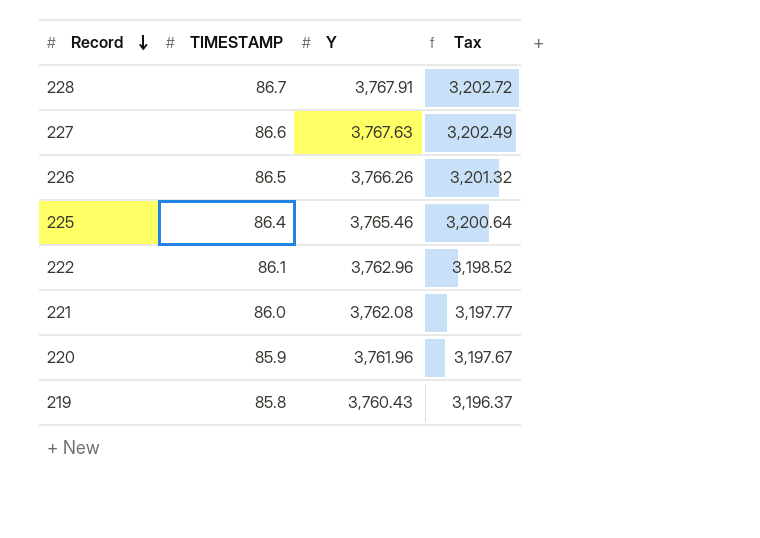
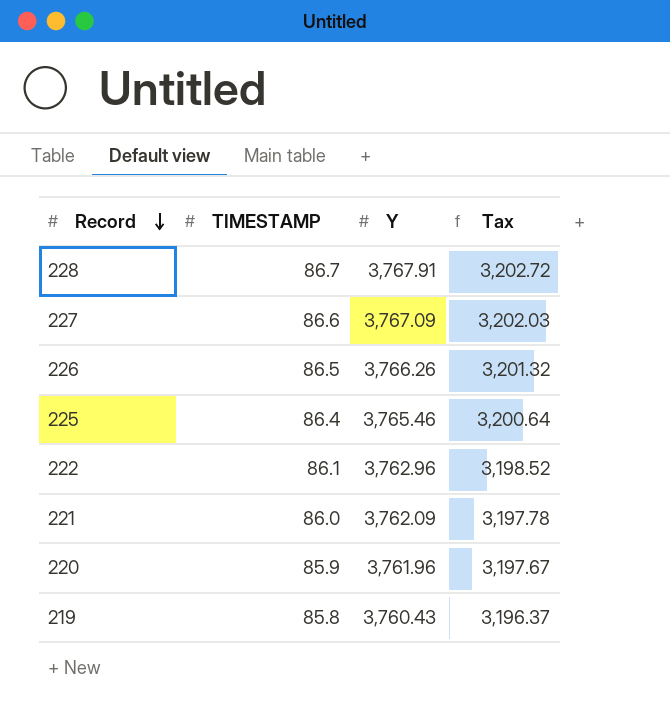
227 | Y: 3,767.63 -> 3,767.09
227 | Tax: 3,202.49 -> 3,202.03
221 | Y: 3,762.08 -> 3,762.09
221 | Tax: 3,197.77 -> 3,197.78

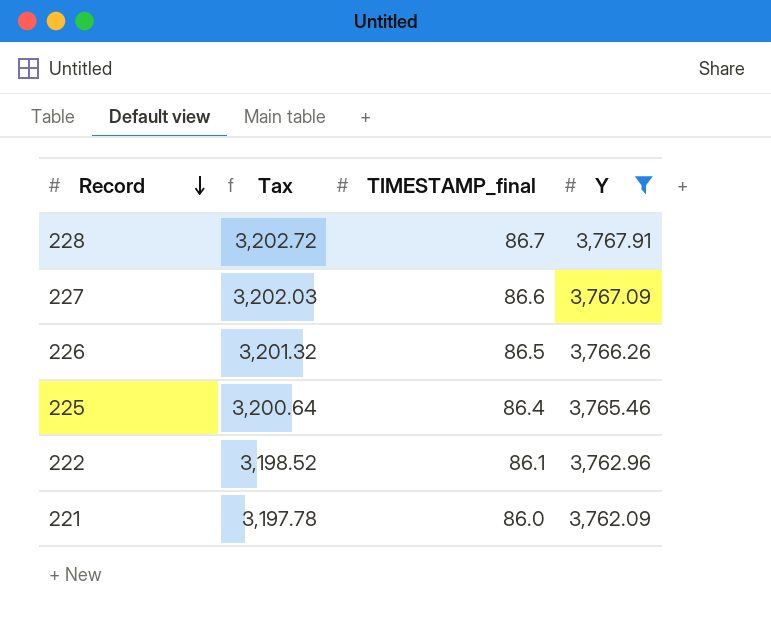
filter: none -> Y >= 3,762.09
column Tax | position: 4 -> 2
column name: TIMESTAMP -> TIMESTAMP_final

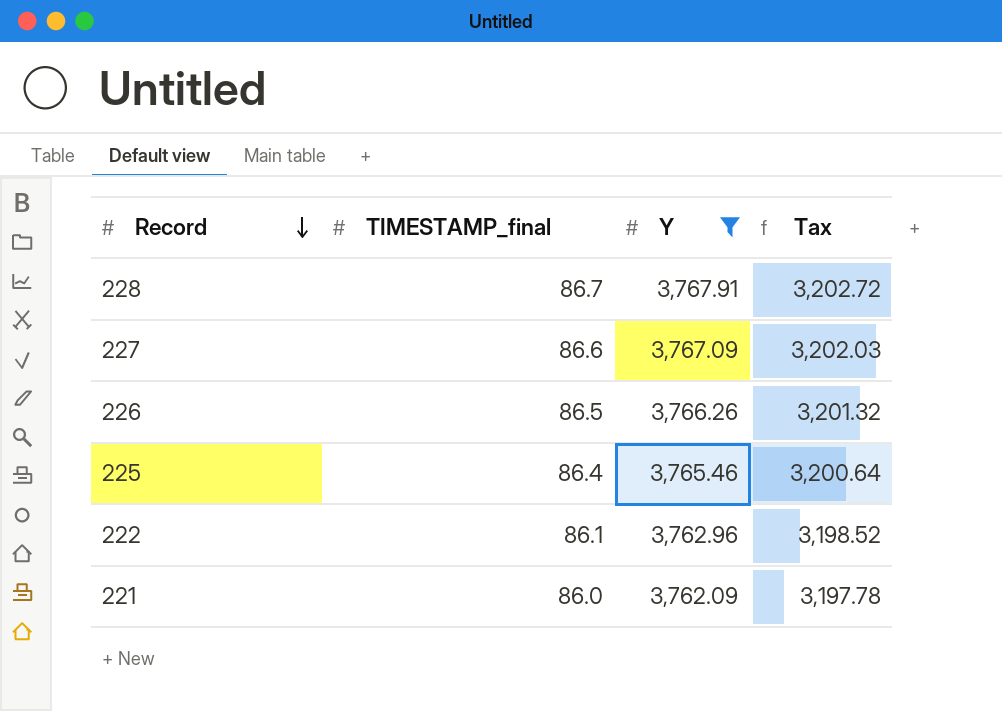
column Tax | position: 2 -> 4

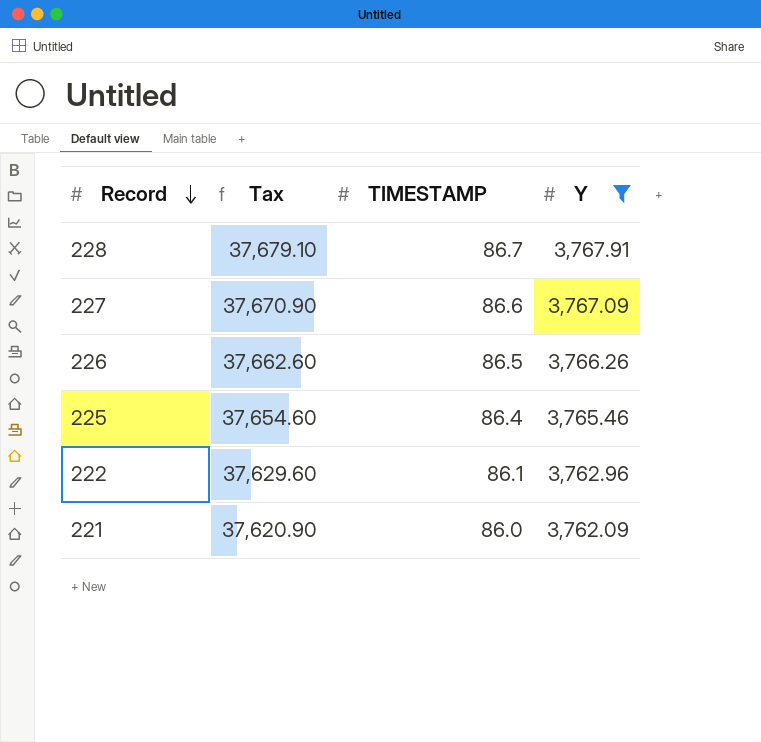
column Tax | formula: [Y] * 0.85 -> [Y] * 10
column Tax | position: 4 -> 2
column name: TIMESTAMP_final -> TIMESTAMP

